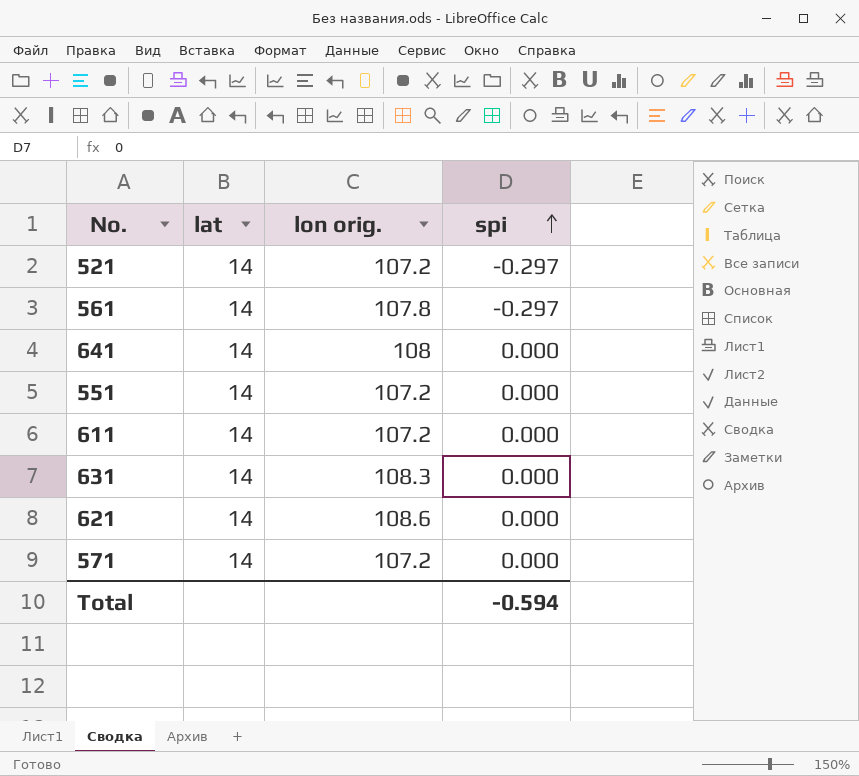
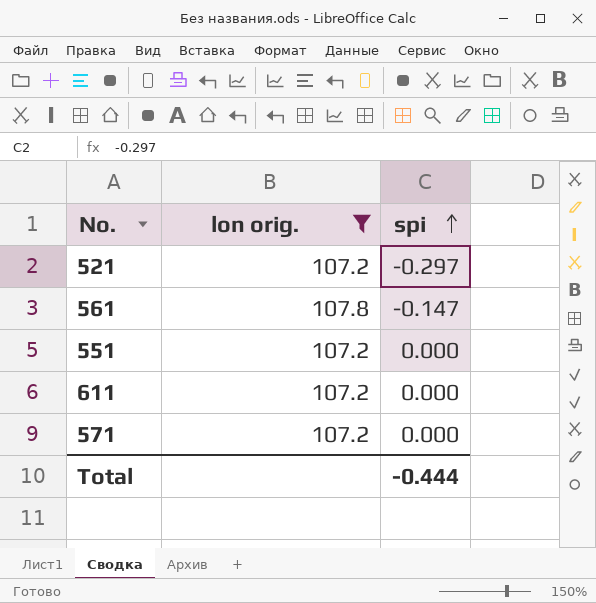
filter: none -> lon orig. <= 107.8
column lat | position: 2 -> none
561 | spi: -0.297 -> -0.147
Total | spi: -0.594 -> -0.444

